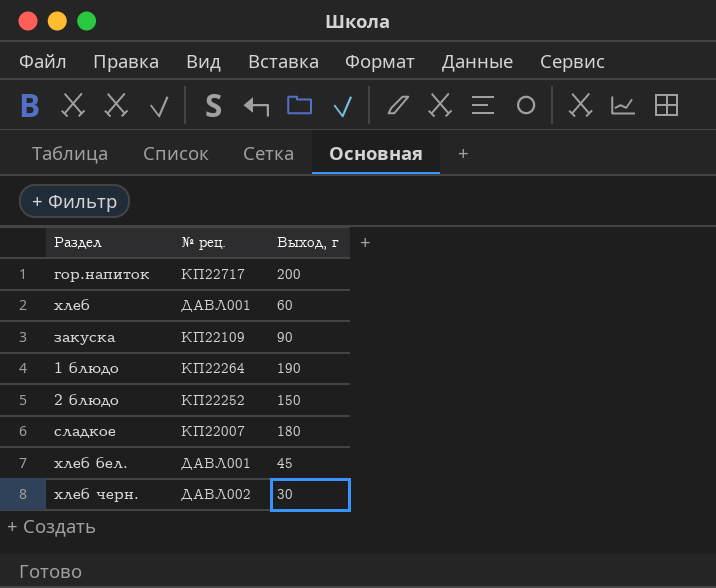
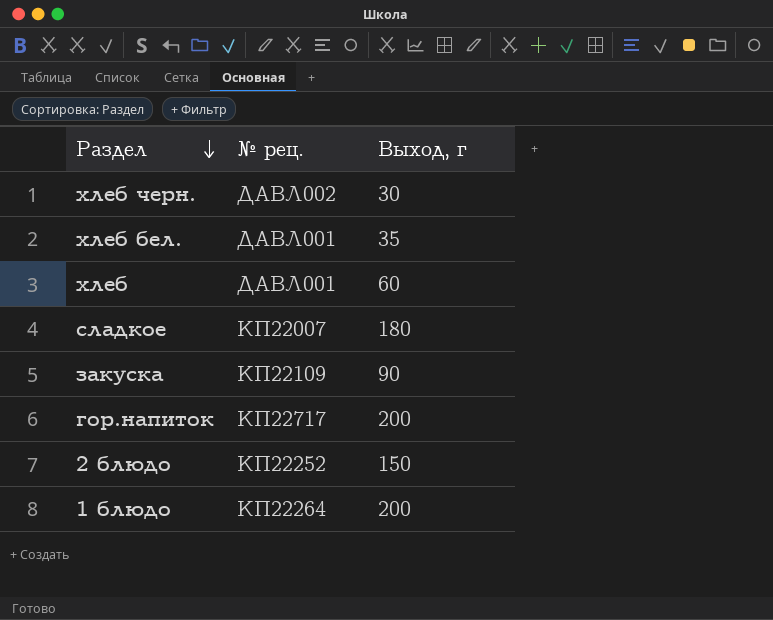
row order: none -> Раздел descending
хлеб бел. | Выход, г: 45 -> 35
1 блюдо | Выход, г: 190 -> 200

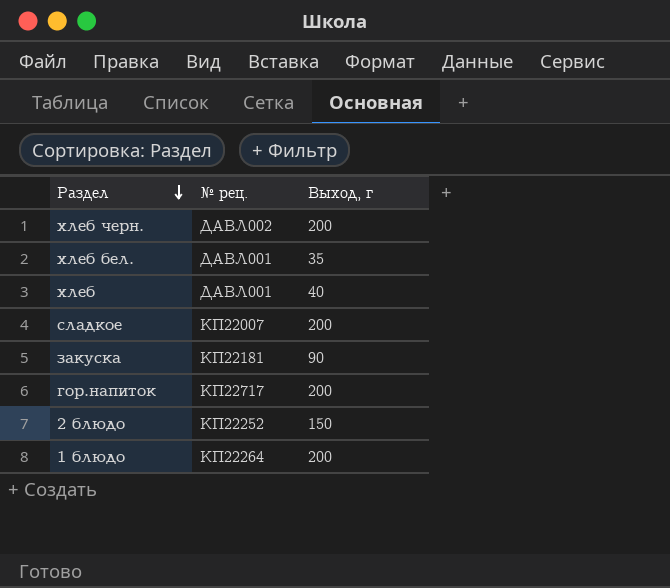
хлеб черн. | Выход, г: 30 -> 200
хлеб | Выход, г: 60 -> 40
сладкое | Выход, г: 180 -> 200
закуска | № рец.: КП22109 -> КП22181

